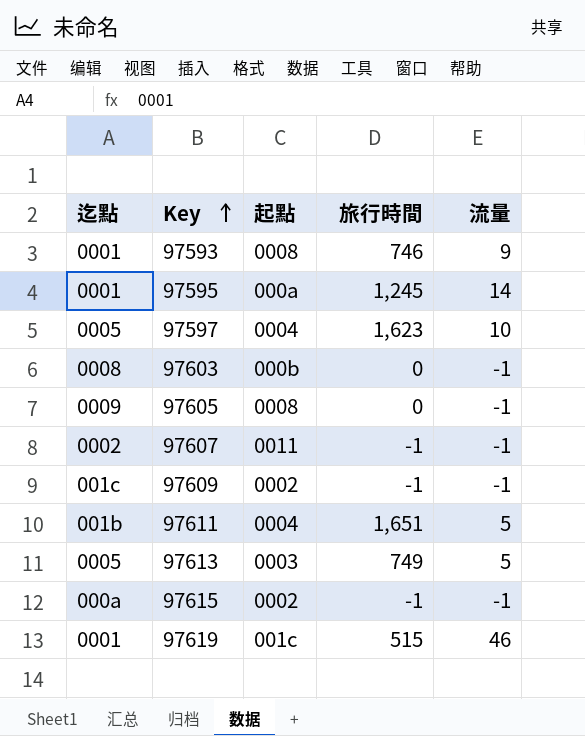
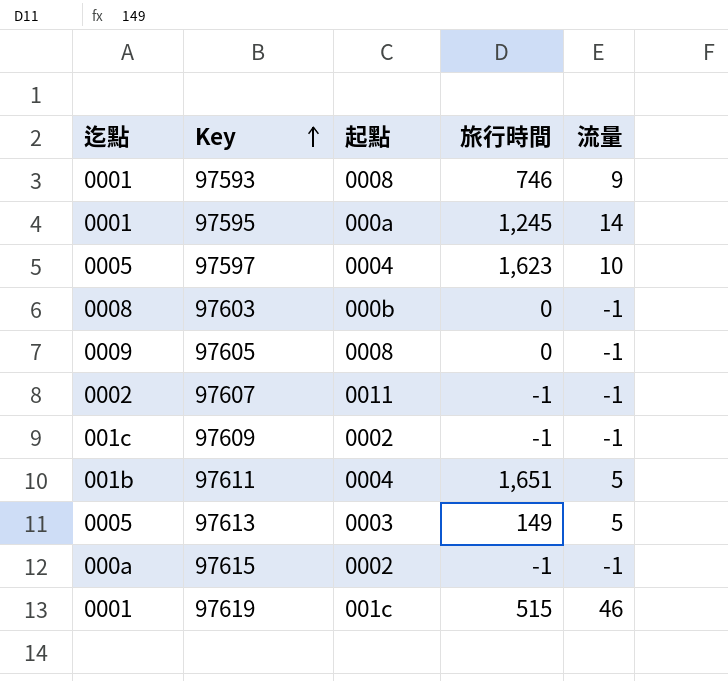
97613 | 旅行時間: 749 -> 149

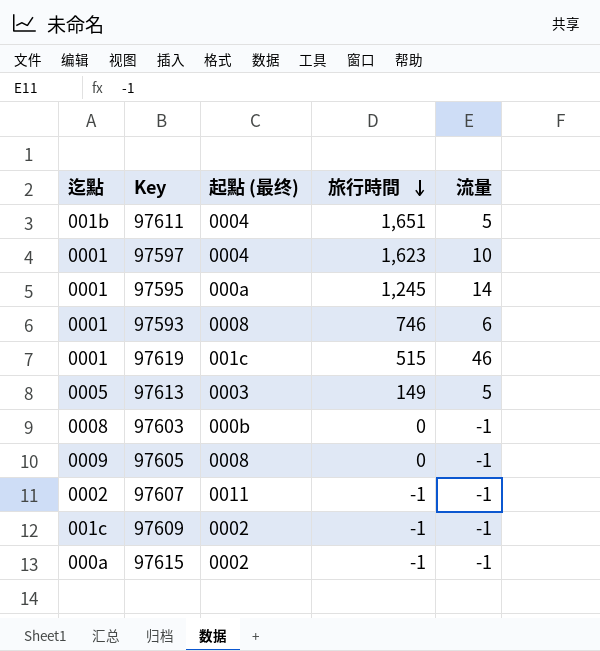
row order: Key ascending -> 旅行時間 descending
column name: 起點 -> 起點 (最终)
97597 | 迄點: 0005 -> 0001
97593 | 流量: 9 -> 6

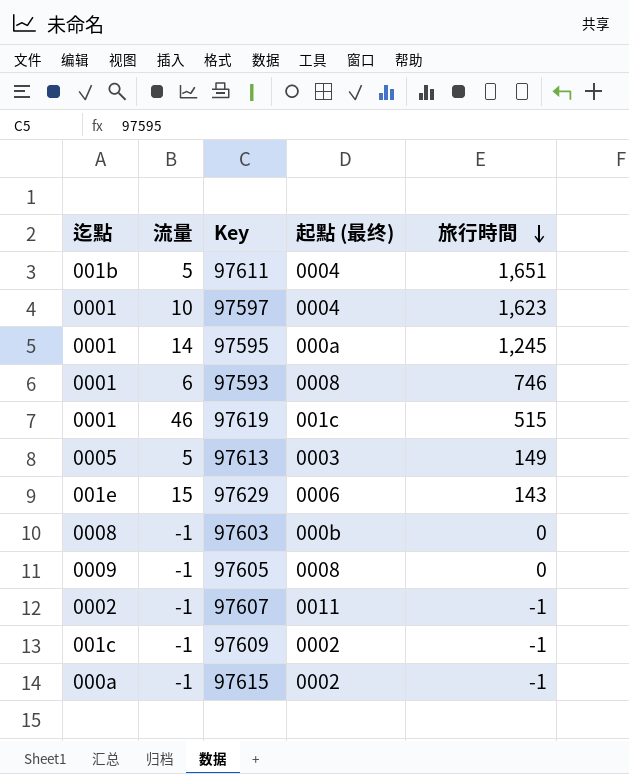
column 流量 | position: 5 -> 2
row 97629: none -> 001e | 15 | 0006 | 143

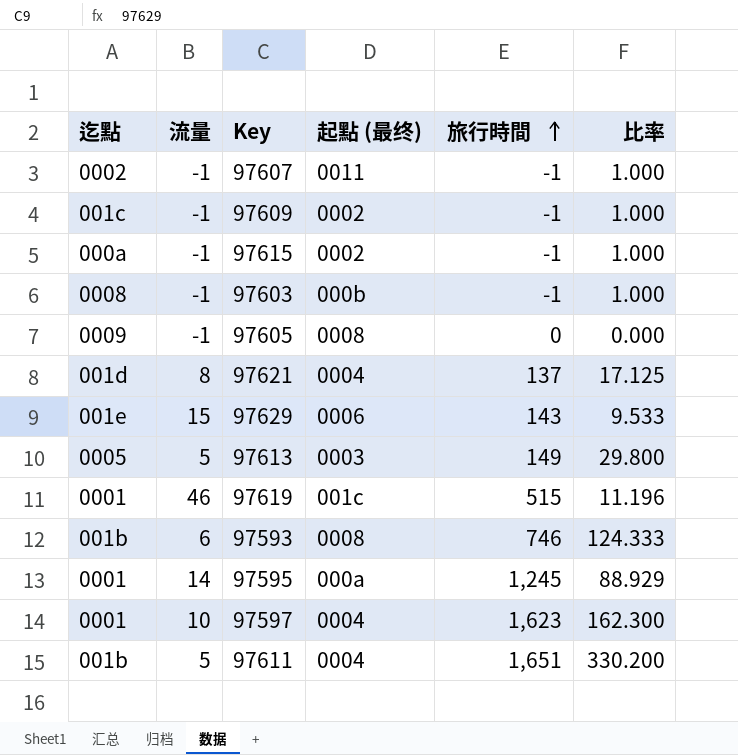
row order: 旅行時間 descending -> 旅行時間 ascending
column 比率 | formula: none -> [旅行時間] / [流量]
97603 | 旅行時間: 0 -> -1
row 97621: none -> 001d | 8 | 0004 | 137 | 17.125
97593 | 迄點: 0001 -> 001b

